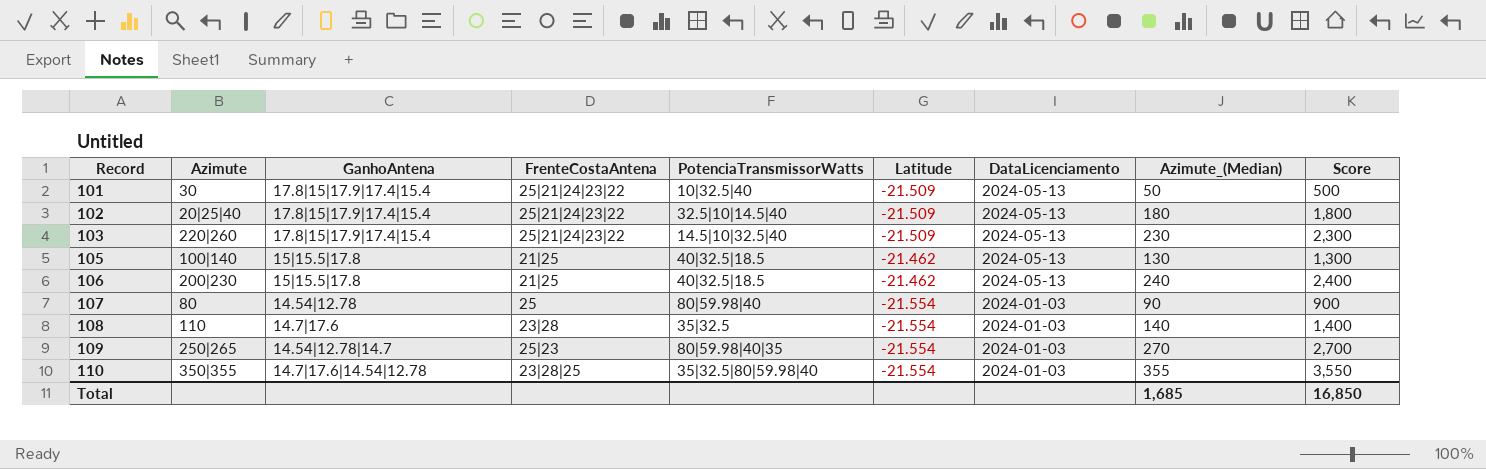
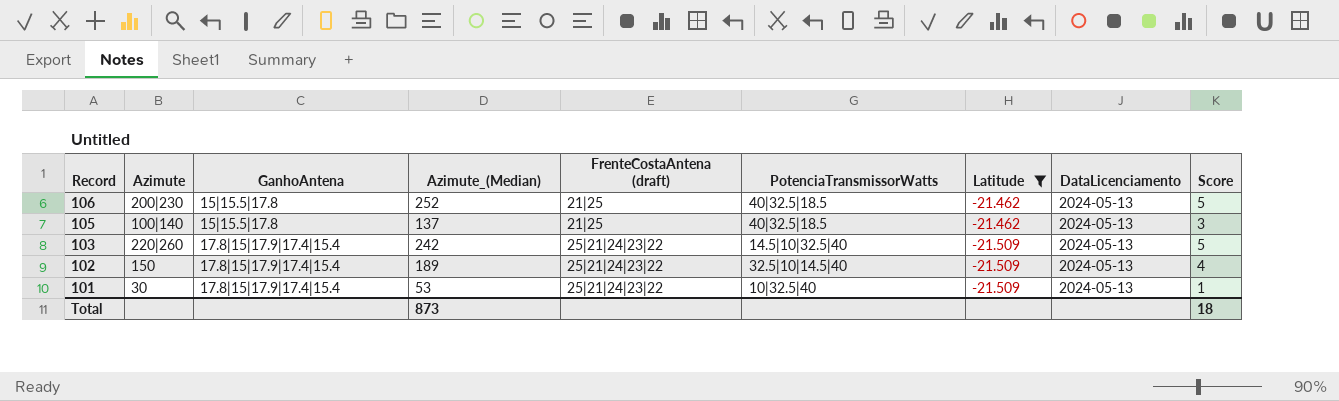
filter: none -> Latitude != -21.554
row order: Record ascending -> Record descending
column Azimute_(Median) | position: 8 -> 4
column name: FrenteCostaAntena -> FrenteCostaAntena (draft)
column Score | formula: [Azimute_(Median)] * 10 -> [Azimute_(Median)] * 0.02
106 | Azimute_(Median): 240 -> 252
105 | Azimute_(Median): 130 -> 137
103 | Azimute_(Median): 230 -> 242
102 | Azimute: 20|25|40 -> 150
102 | Azimute_(Median): 180 -> 189
101 | Azimute_(Median): 50 -> 53
Total | Azimute_(Median): 1,685 -> 873
Total | Score: 16,850 -> 18

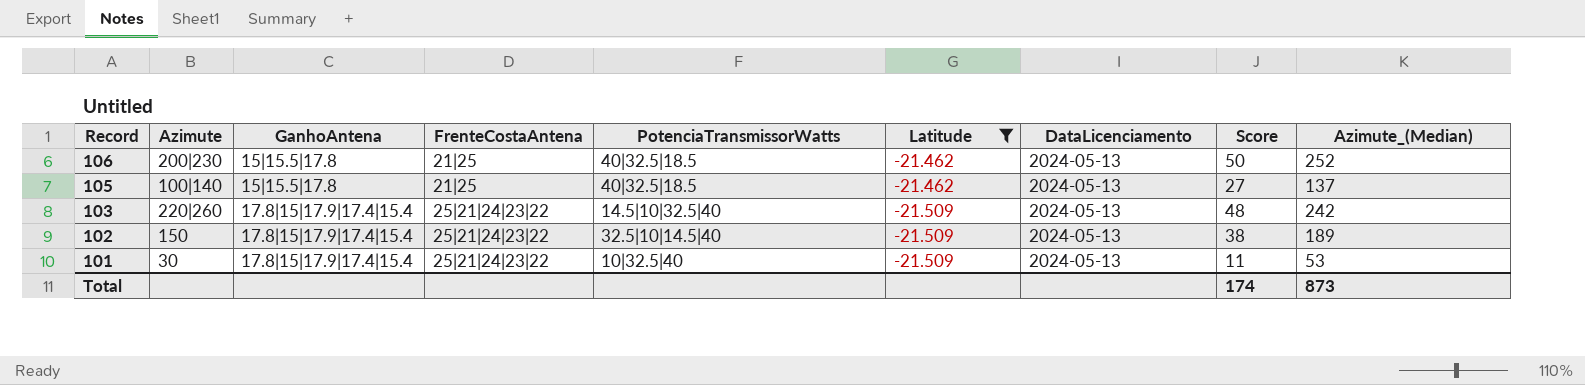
column name: FrenteCostaAntena (draft) -> FrenteCostaAntena
column Score | formula: [Azimute_(Median)] * 0.02 -> [Azimute_(Median)] * 0.2
column Azimute_(Median) | position: 4 -> 9
Total | Score: 18 -> 174

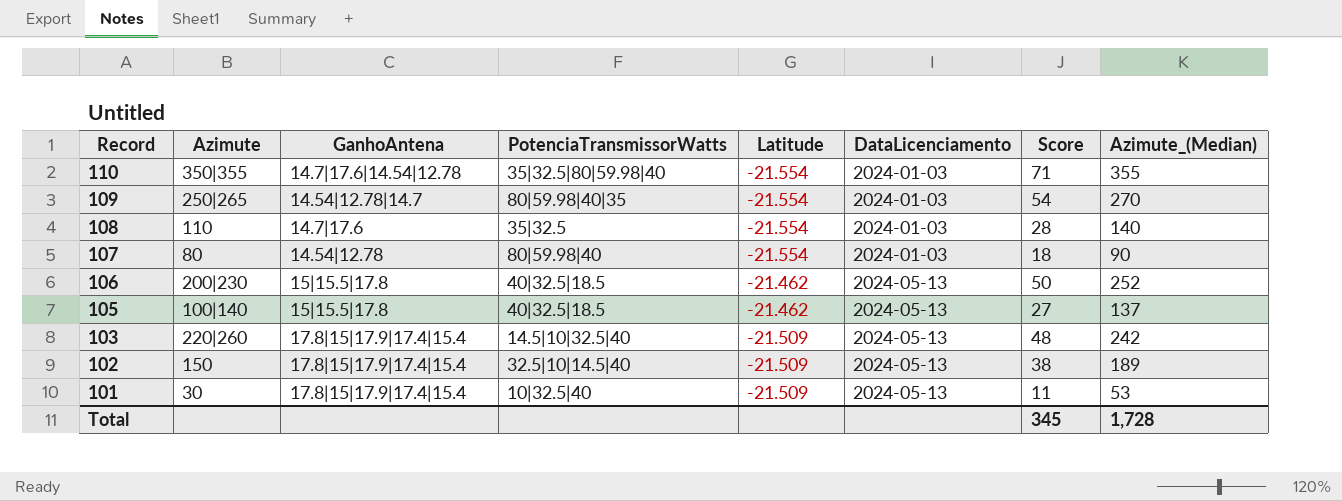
filter: Latitude != -21.554 -> none
column FrenteCostaAntena | position: 4 -> none
Total | Score: 174 -> 345
Total | Azimute_(Median): 873 -> 1,728

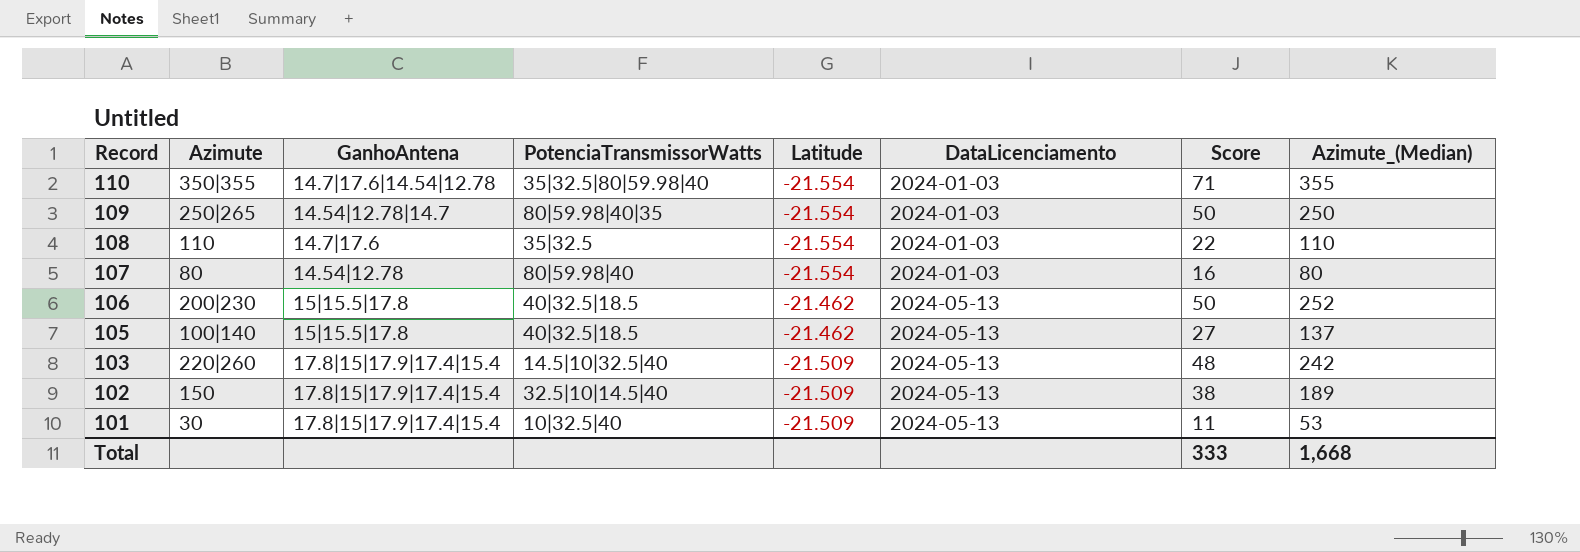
109 | Score: 54 -> 50
109 | Azimute_(Median): 270 -> 250
108 | Score: 28 -> 22
108 | Azimute_(Median): 140 -> 110
107 | Score: 18 -> 16
107 | Azimute_(Median): 90 -> 80
Total | Score: 345 -> 333
Total | Azimute_(Median): 1,728 -> 1,668

